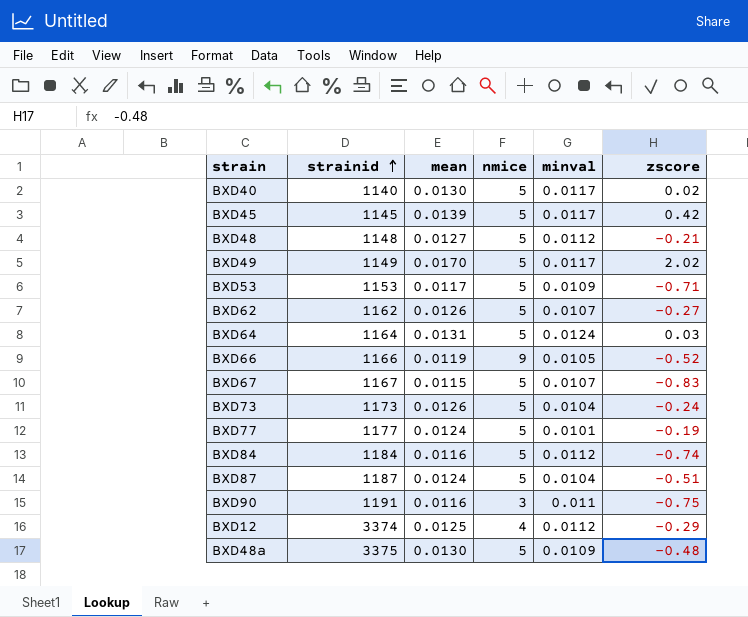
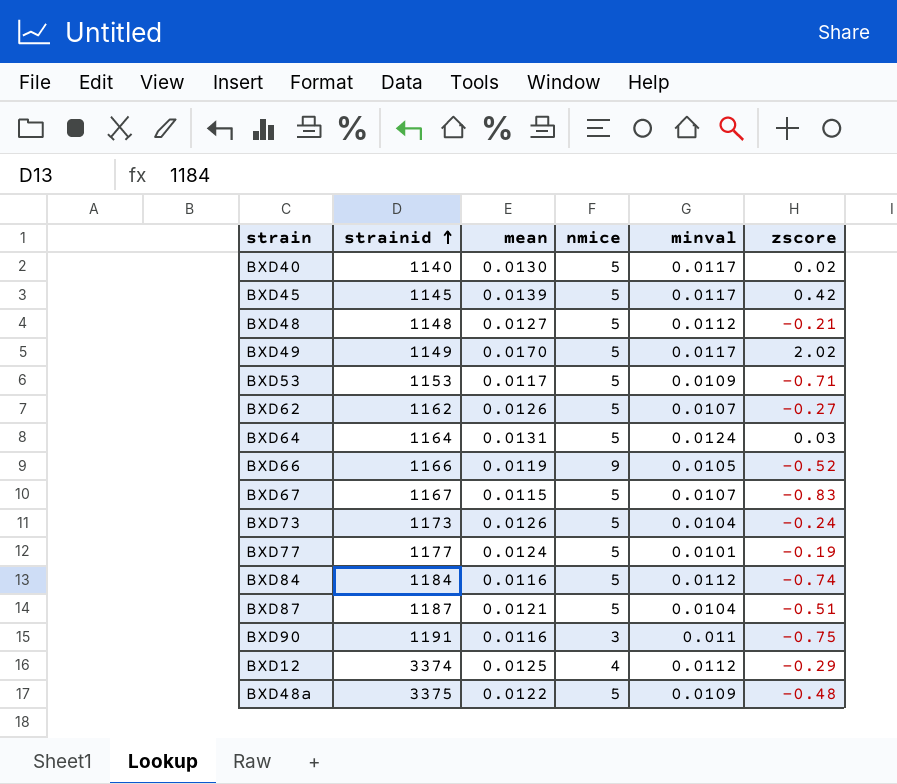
BXD87 | mean: 0.0124 -> 0.0121
BXD48a | mean: 0.0130 -> 0.0122

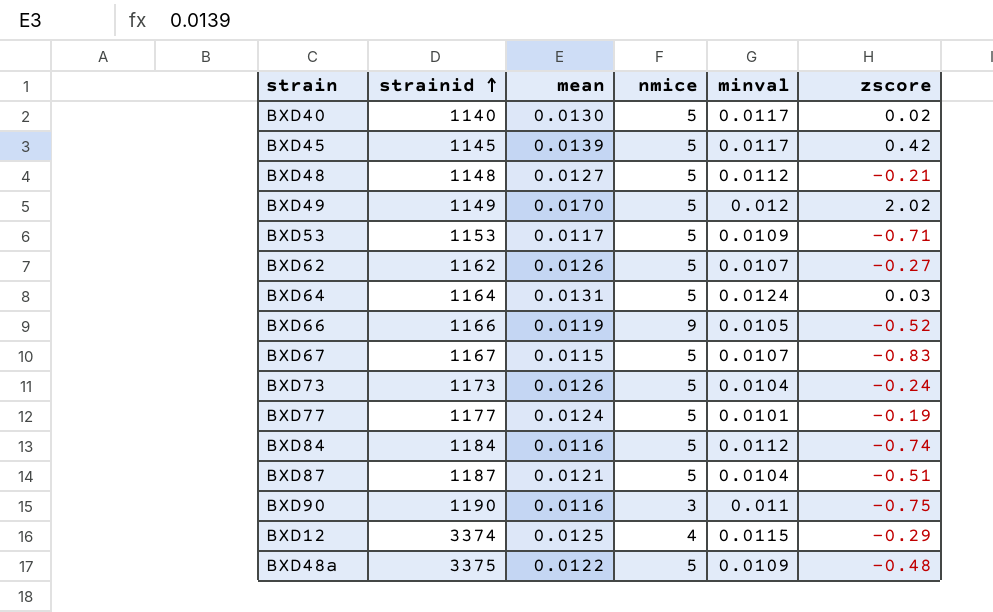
BXD49 | minval: 0.0117 -> 0.012
BXD90 | strainid: 1191 -> 1190
BXD12 | minval: 0.0112 -> 0.0115

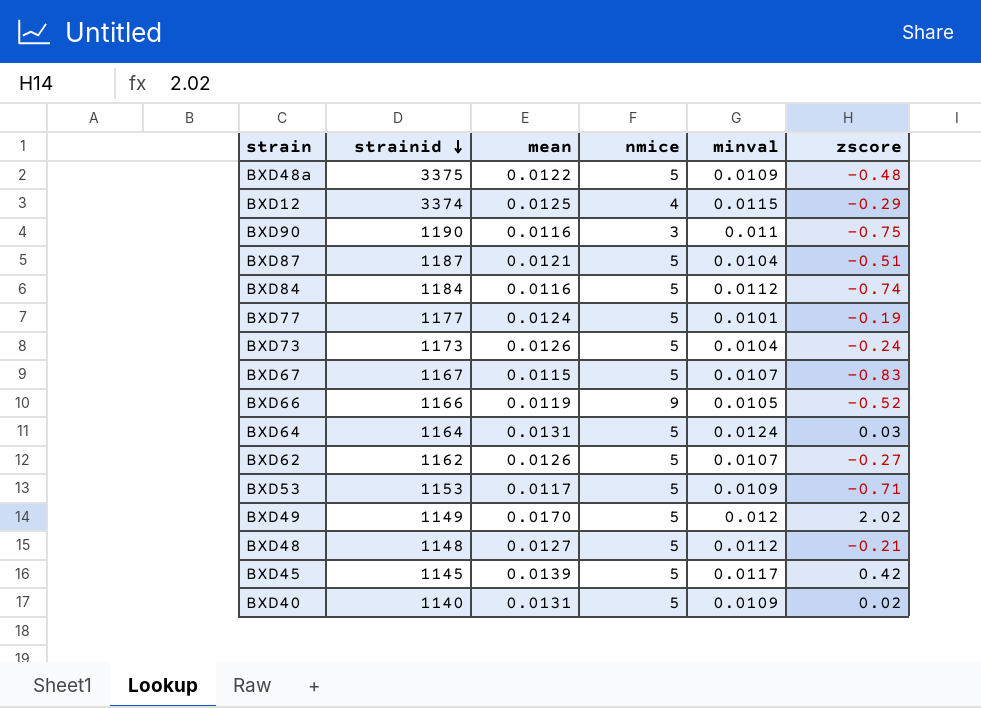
row order: strainid ascending -> strainid descending
BXD40 | mean: 0.0130 -> 0.0131
BXD40 | minval: 0.0117 -> 0.0109

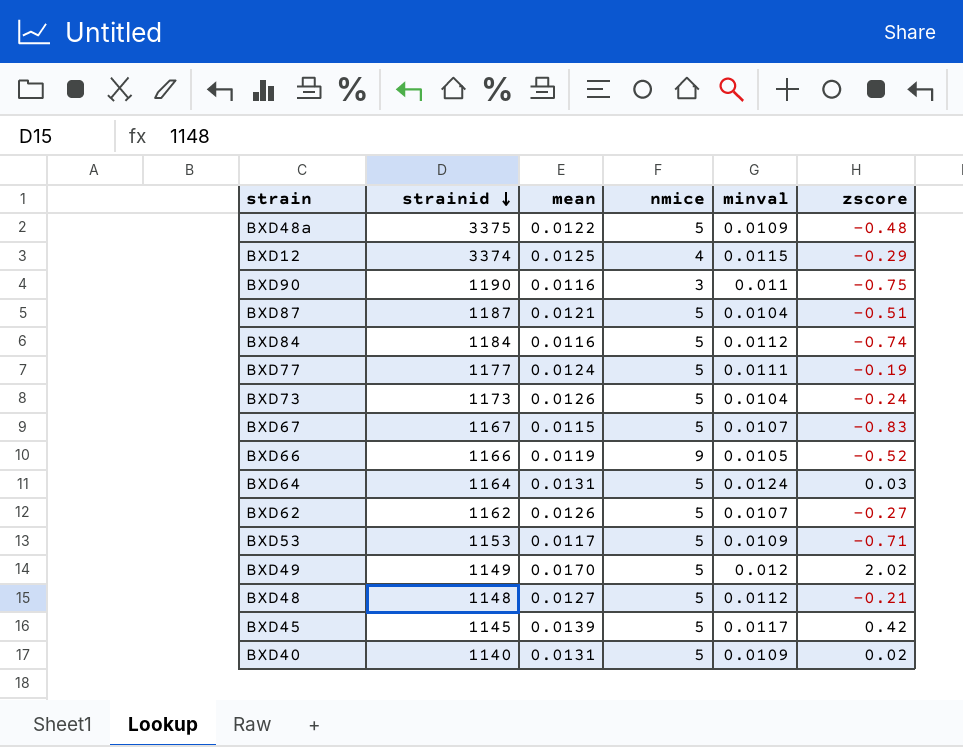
BXD77 | minval: 0.0101 -> 0.0111

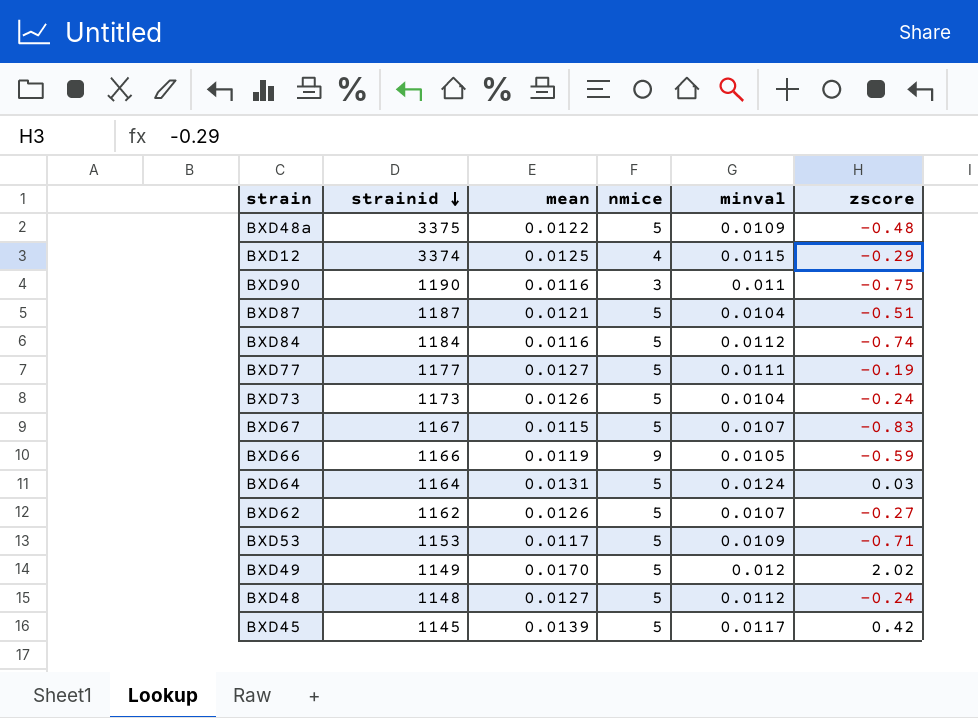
row BXD40: 1140 | 0.0131 | 5 | 0.0109 | 0.02 -> none
BXD77 | mean: 0.0124 -> 0.0127
BXD66 | zscore: -0.52 -> -0.59
BXD48 | zscore: -0.21 -> -0.24

